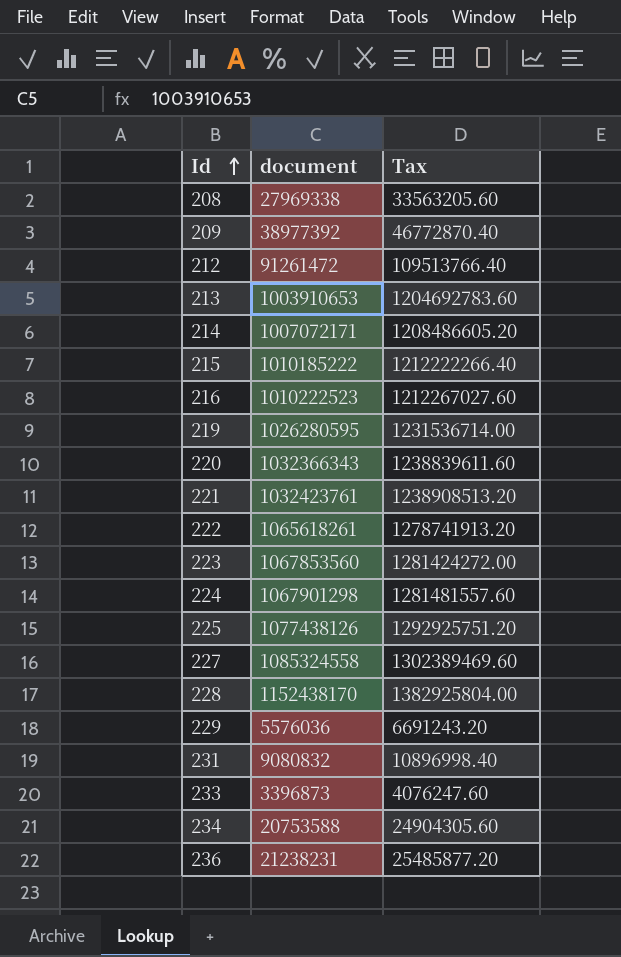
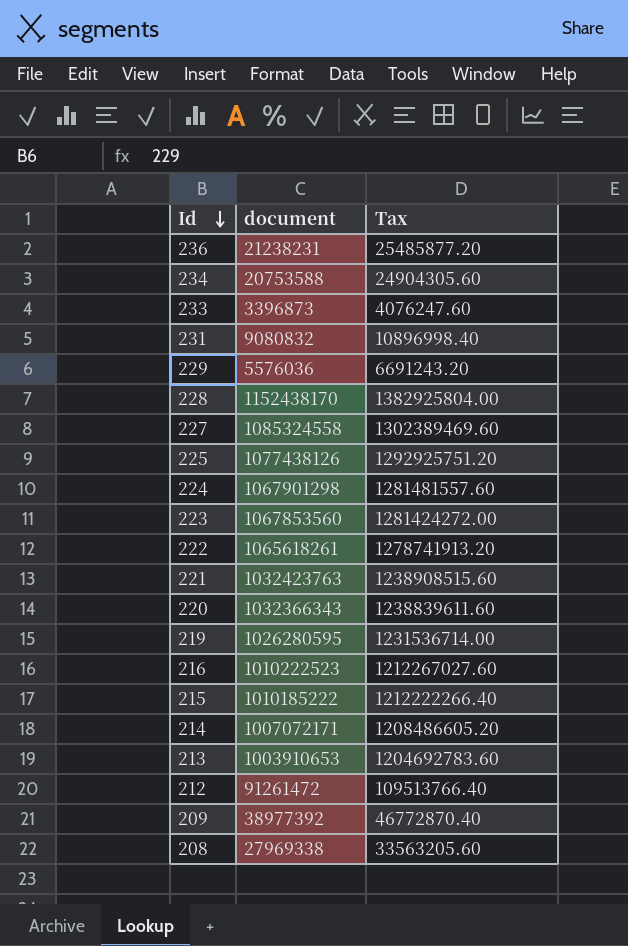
row order: Id ascending -> Id descending
221 | document: 1032423761 -> 1032423763
221 | Tax: 1238908513.20 -> 1238908515.60

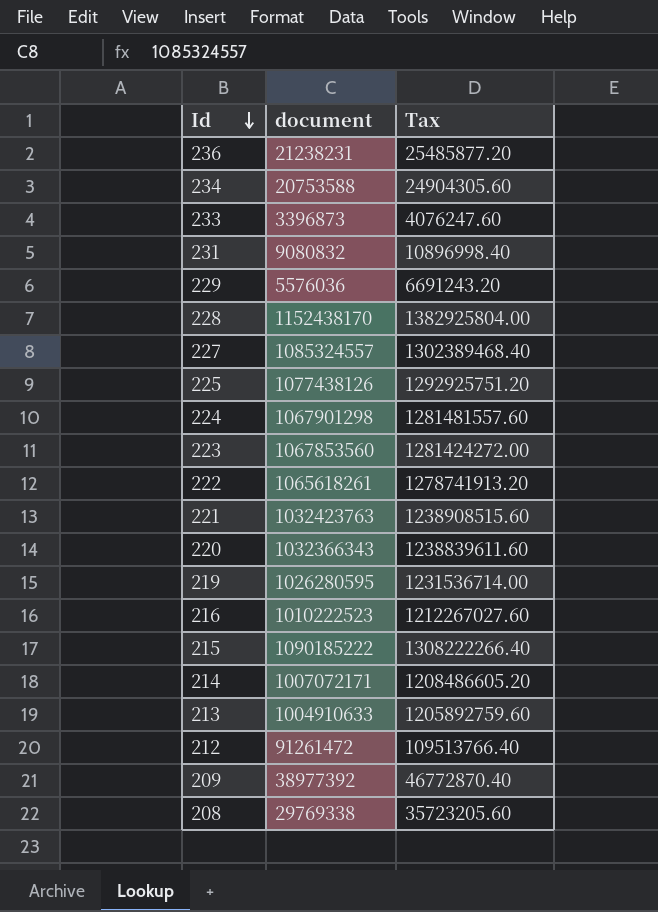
227 | document: 1085324558 -> 1085324557
227 | Tax: 1302389469.60 -> 1302389468.40
215 | document: 1010185222 -> 1090185222
215 | Tax: 1212222266.40 -> 1308222266.40
213 | document: 1003910653 -> 1004910633
213 | Tax: 1204692783.60 -> 1205892759.60
208 | document: 27969338 -> 29769338
208 | Tax: 33563205.60 -> 35723205.60

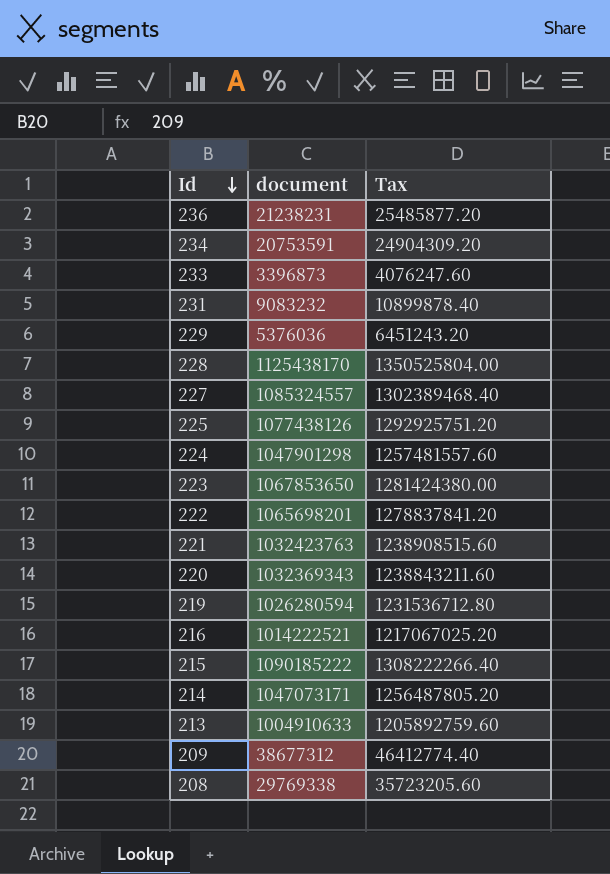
row 212: 91261472 | 109513766.40 -> none
234 | document: 20753588 -> 20753591
234 | Tax: 24904305.60 -> 24904309.20
231 | document: 9080832 -> 9083232
231 | Tax: 10896998.40 -> 10899878.40
229 | document: 5576036 -> 5376036
229 | Tax: 6691243.20 -> 6451243.20
228 | document: 1152438170 -> 1125438170
228 | Tax: 1382925804.00 -> 1350525804.00
224 | document: 1067901298 -> 1047901298
224 | Tax: 1281481557.60 -> 1257481557.60
223 | document: 1067853560 -> 1067853650
223 | Tax: 1281424272.00 -> 1281424380.00
222 | document: 1065618261 -> 1065698201
222 | Tax: 1278741913.20 -> 1278837841.20
220 | document: 1032366343 -> 1032369343
220 | Tax: 1238839611.60 -> 1238843211.60
219 | document: 1026280595 -> 1026280594
219 | Tax: 1231536714.00 -> 1231536712.80
216 | document: 1010222523 -> 1014222521
216 | Tax: 1212267027.60 -> 1217067025.20
214 | document: 1007072171 -> 1047073171
214 | Tax: 1208486605.20 -> 1256487805.20
209 | document: 38977392 -> 38677312
209 | Tax: 46772870.40 -> 46412774.40

